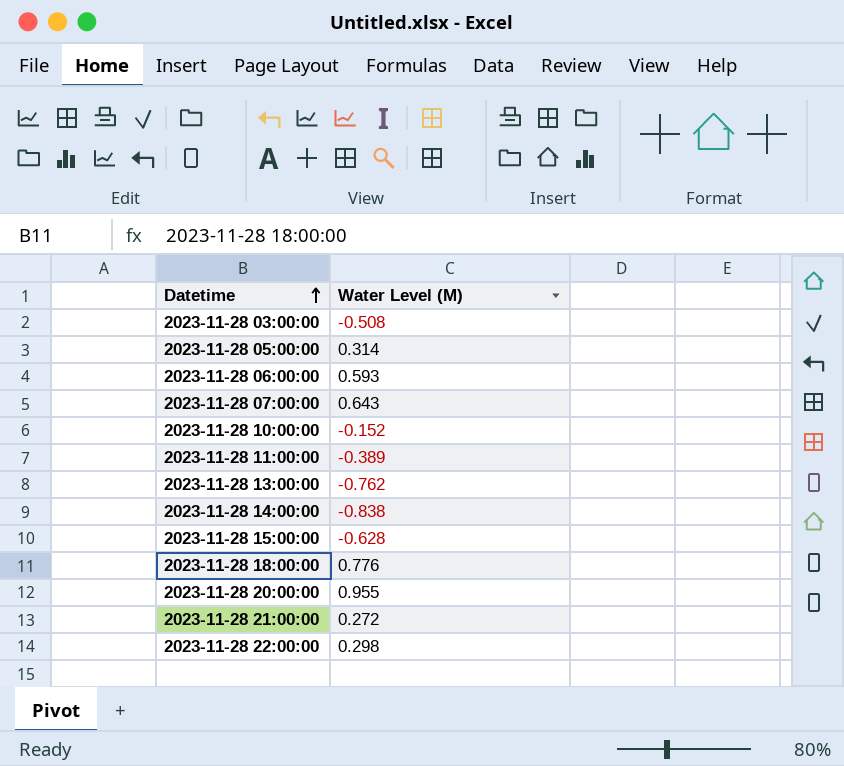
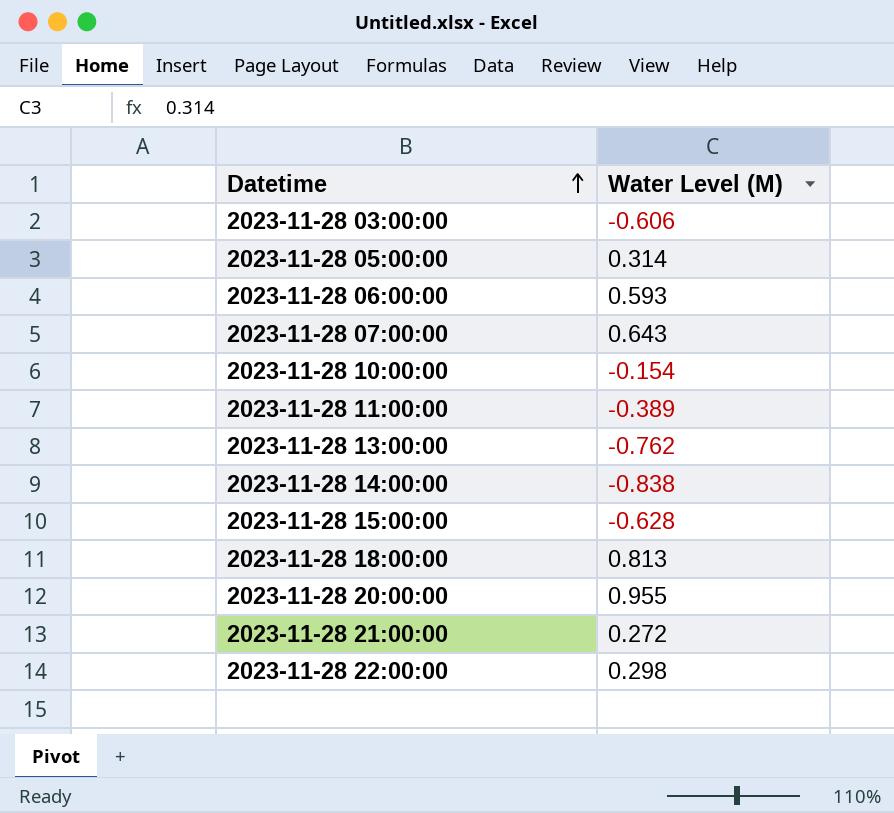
2023-11-28 03:00:00 | Water Level (M): -0.508 -> -0.606
2023-11-28 10:00:00 | Water Level (M): -0.152 -> -0.154
2023-11-28 18:00:00 | Water Level (M): 0.776 -> 0.813

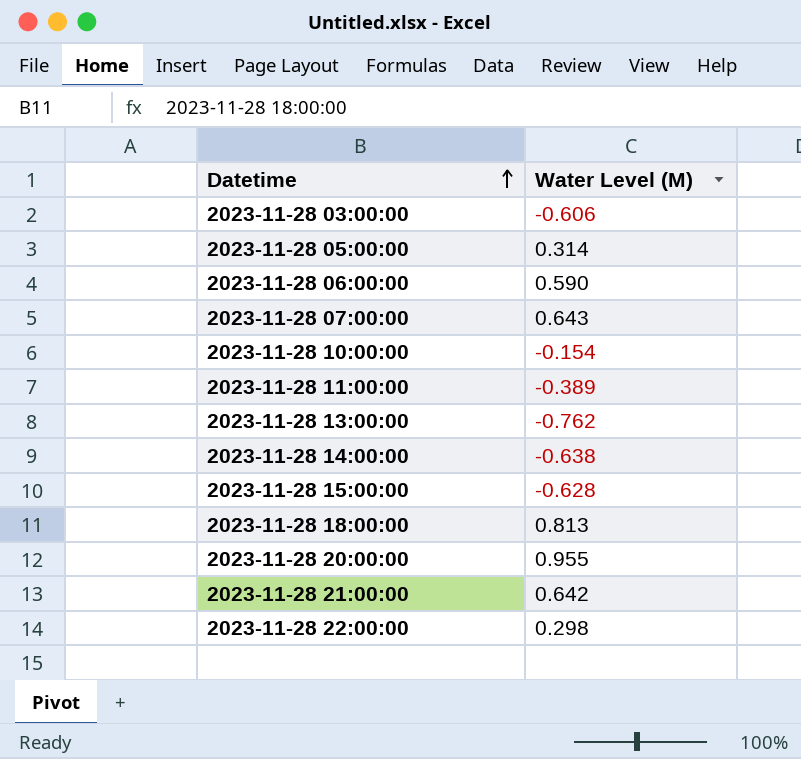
2023-11-28 06:00:00 | Water Level (M): 0.593 -> 0.590
2023-11-28 14:00:00 | Water Level (M): -0.838 -> -0.638
2023-11-28 21:00:00 | Water Level (M): 0.272 -> 0.642

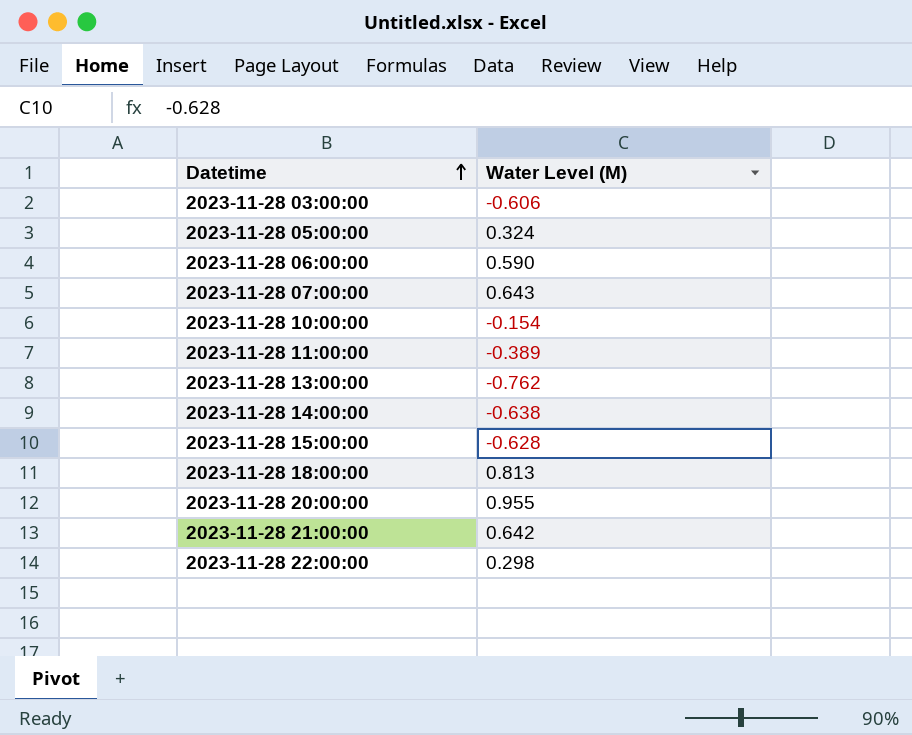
2023-11-28 05:00:00 | Water Level (M): 0.314 -> 0.324

